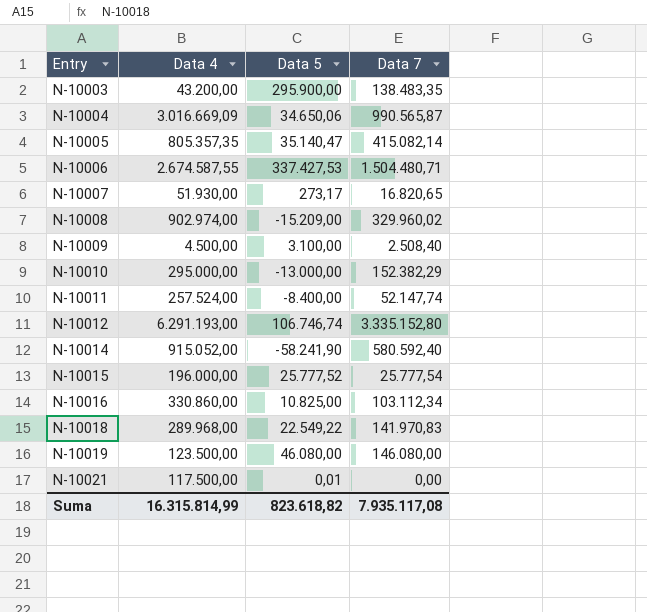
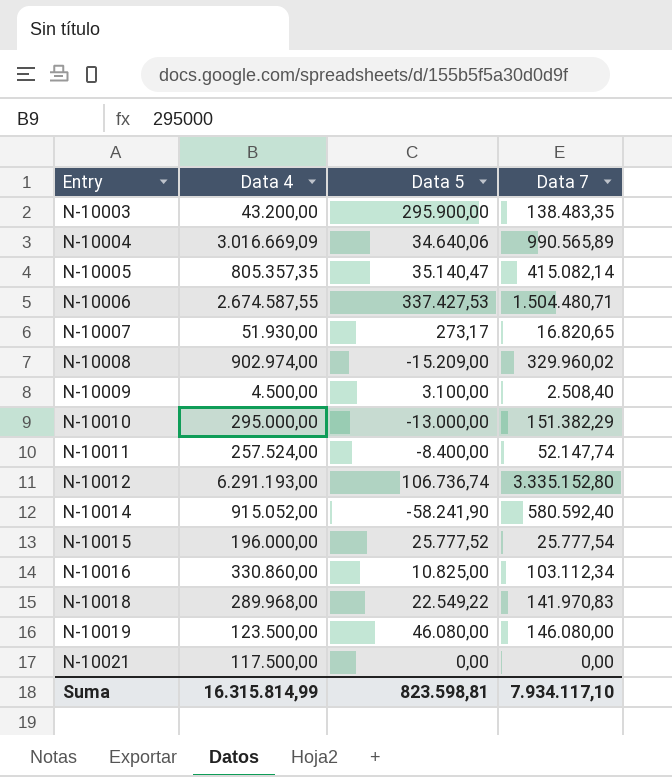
N-10004 | Data 5: 34.650,06 -> 34.640,06
N-10004 | Data 7: 990.565,87 -> 990.565,89
N-10010 | Data 7: 152.382,29 -> 151.382,29
N-10012 | Data 5: 106.746,74 -> 106.736,74
N-10021 | Data 5: 0,01 -> 0,00
Suma | Data 5: 823.618,82 -> 823.598,81
Suma | Data 7: 7.935.117,08 -> 7.934.117,10

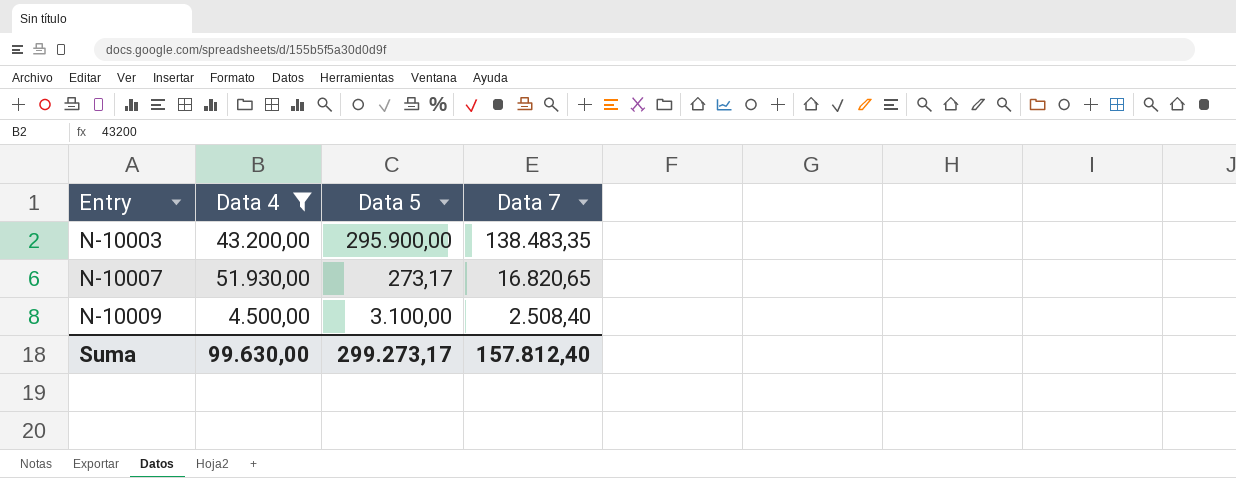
filter: none -> Data 4 <= 51.930,00
Suma | Data 4: 16.315.814,99 -> 99.630,00
Suma | Data 5: 823.598,81 -> 299.273,17
Suma | Data 7: 7.934.117,10 -> 157.812,40

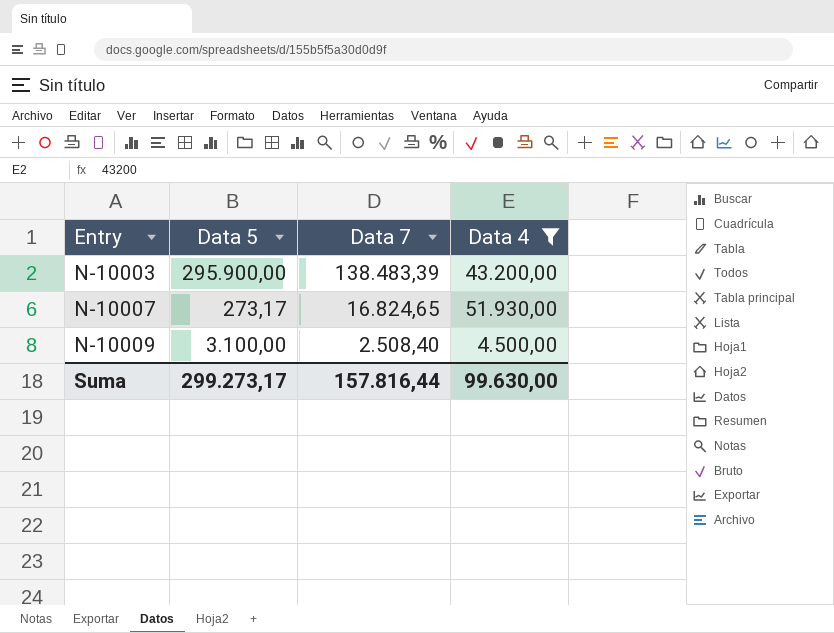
column Data 4 | position: 2 -> 4
N-10003 | Data 7: 138.483,35 -> 138.483,39
N-10007 | Data 7: 16.820,65 -> 16.824,65
Suma | Data 7: 157.812,40 -> 157.816,44

